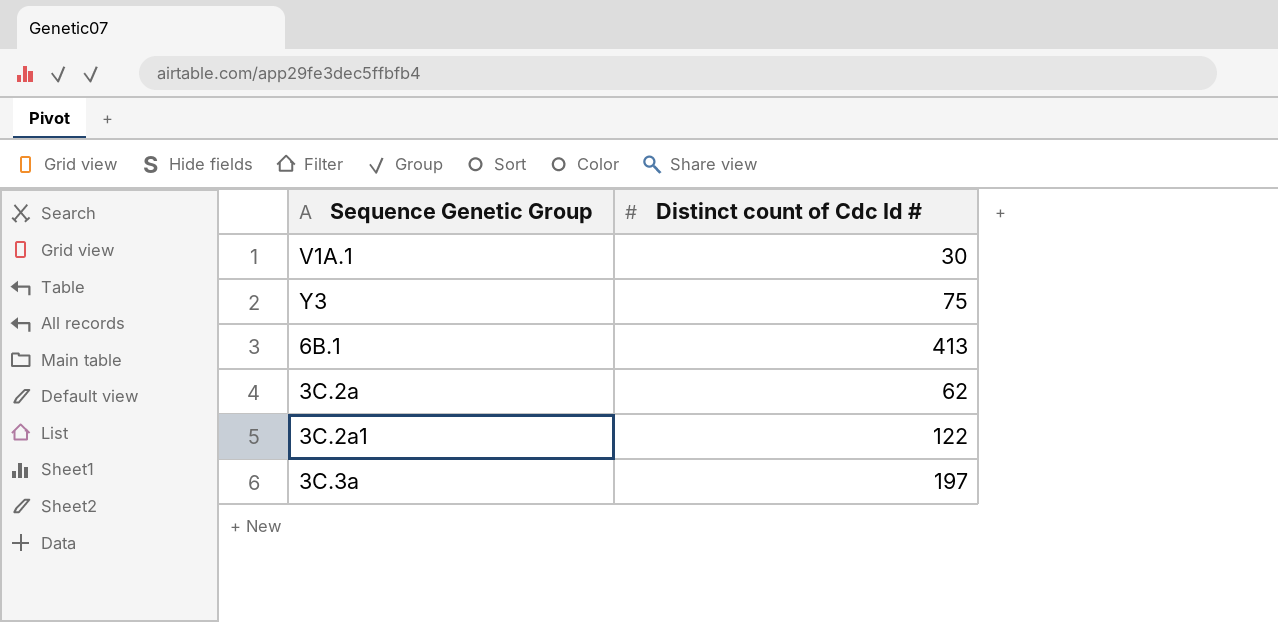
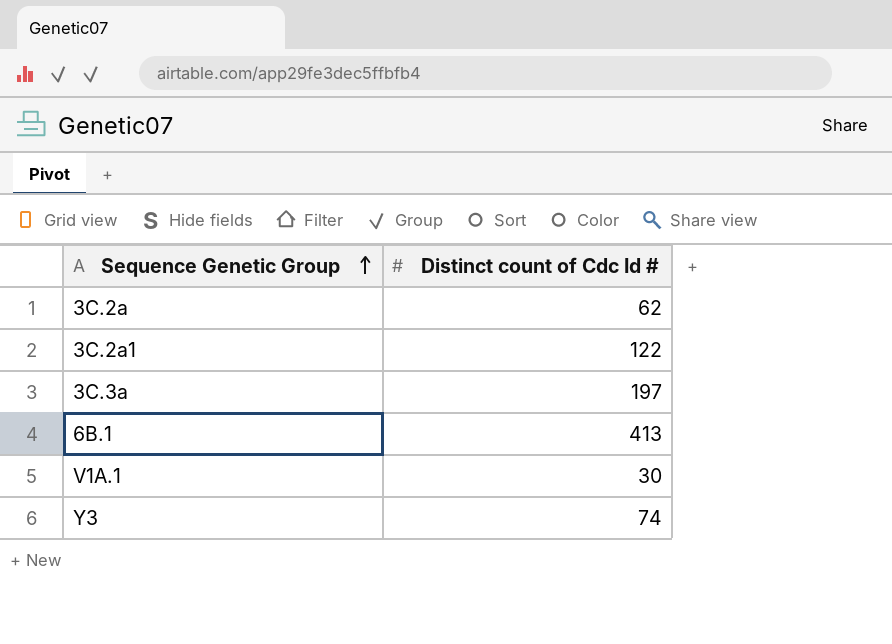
row order: none -> Sequence Genetic Group ascending
Y3 | Distinct count of Cdc Id #: 75 -> 74

